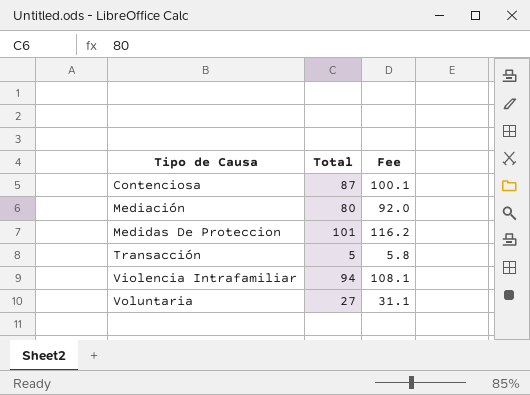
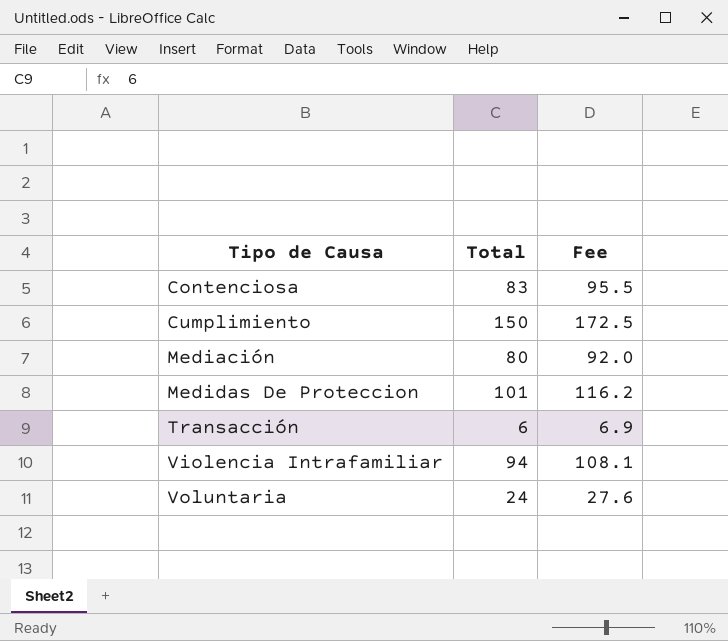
Contenciosa | Total: 87 -> 83
Contenciosa | Fee: 100.1 -> 95.5
row Cumplimiento: none -> 150 | 172.5
Transacción | Total: 5 -> 6
Transacción | Fee: 5.8 -> 6.9
Voluntaria | Total: 27 -> 24
Voluntaria | Fee: 31.1 -> 27.6

